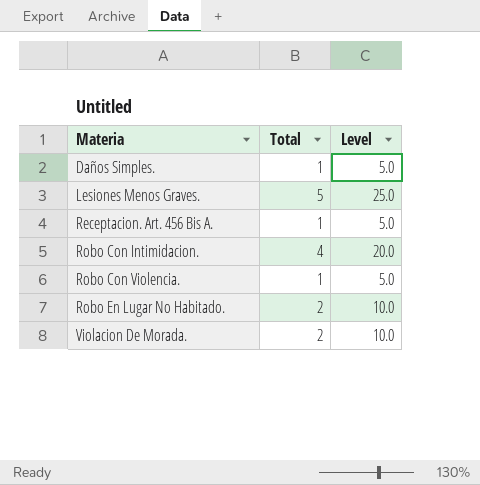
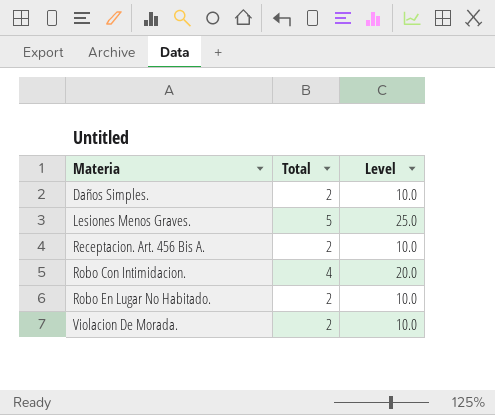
row Robo Con Violencia.: 1 | 5.0 -> none
Daños Simples. | Total: 1 -> 2
Daños Simples. | Level: 5.0 -> 10.0
Receptacion. Art. 456 Bis A. | Total: 1 -> 2
Receptacion. Art. 456 Bis A. | Level: 5.0 -> 10.0

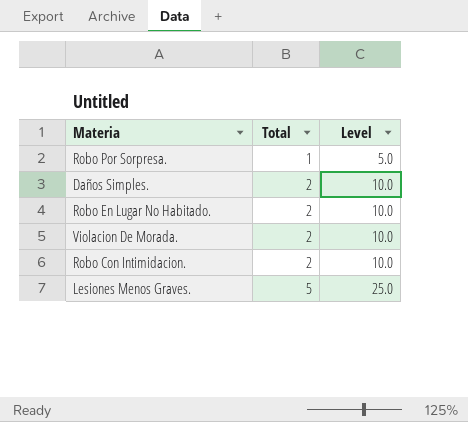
row order: Materia ascending -> Total ascending
row Receptacion. Art. 456 Bis A.: 2 | 10.0 -> none
row Robo Por Sorpresa.: none -> 1 | 5.0
Robo Con Intimidacion. | Total: 4 -> 2
Robo Con Intimidacion. | Level: 20.0 -> 10.0

